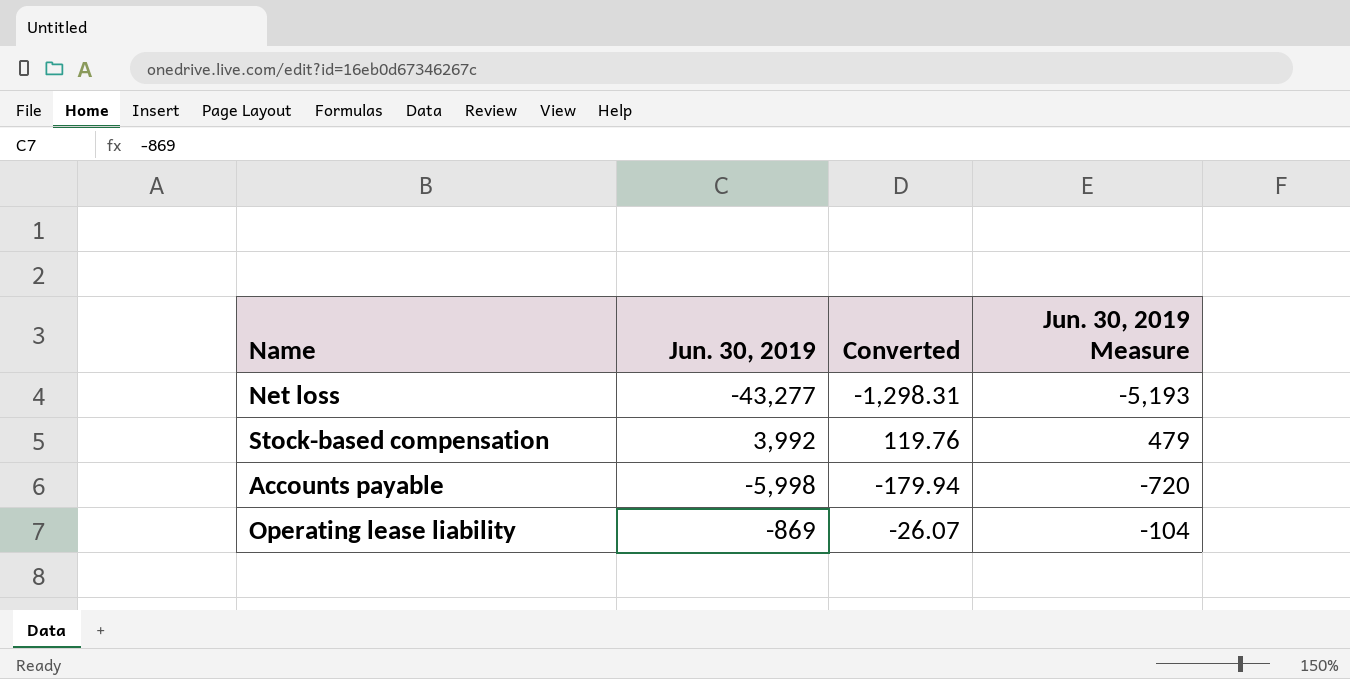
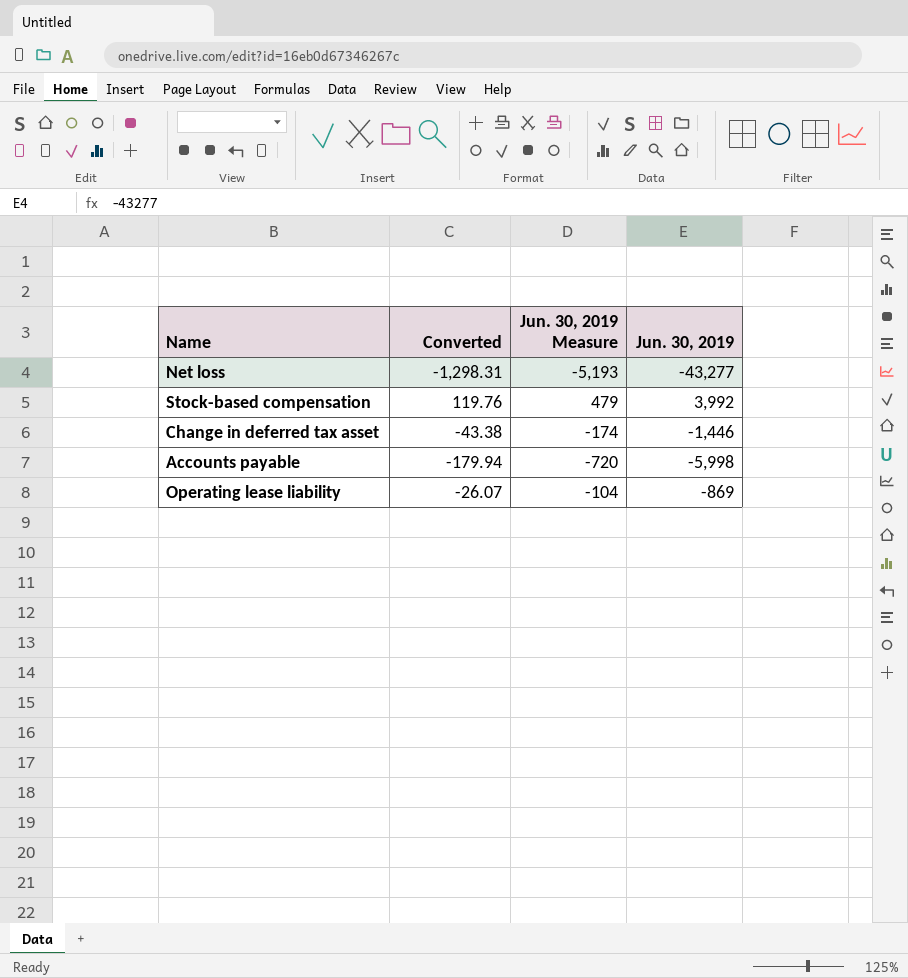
column Jun. 30, 2019 | position: 2 -> 4
row Change in deferred tax asset: none -> -43.38 | -174 | -1,446

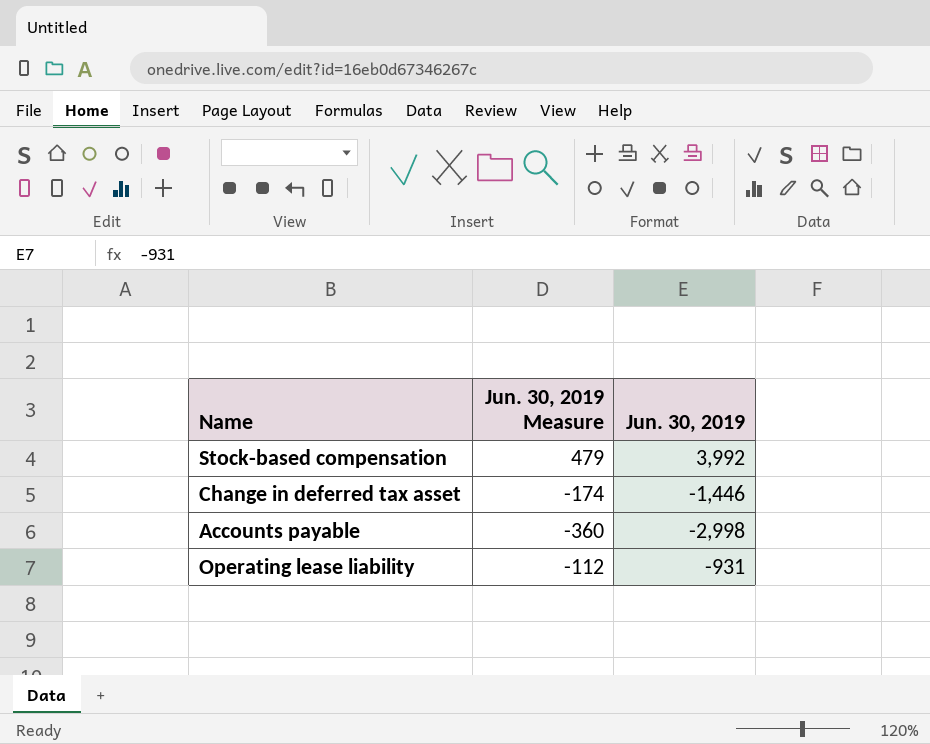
column Converted | formula: [Jun. 30, 2019] * 0.03 -> none
row Net loss: -1,298.31 | -5,193 | -43,277 -> none
Accounts payable | Jun. 30, 2019 Measure: -720 -> -360
Accounts payable | Jun. 30, 2019: -5,998 -> -2,998
Operating lease liability | Jun. 30, 2019 Measure: -104 -> -112
Operating lease liability | Jun. 30, 2019: -869 -> -931

